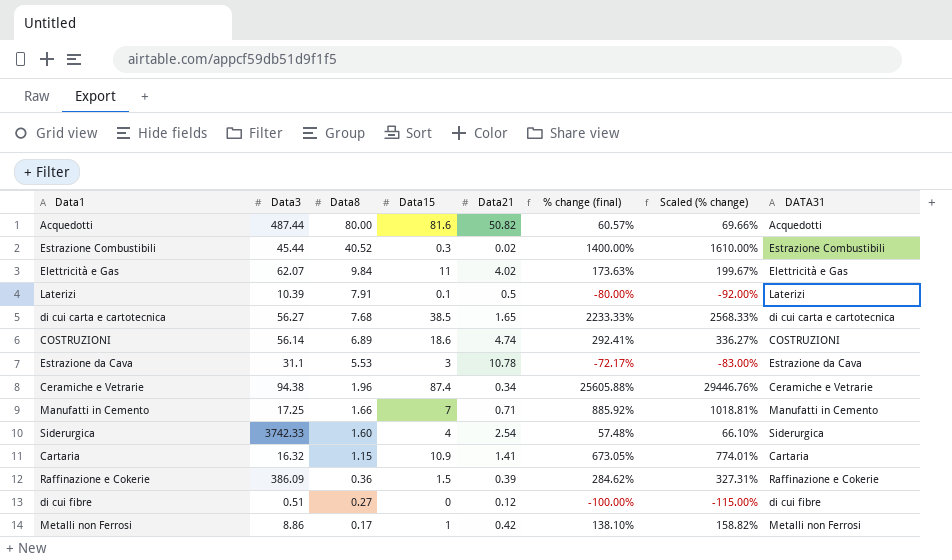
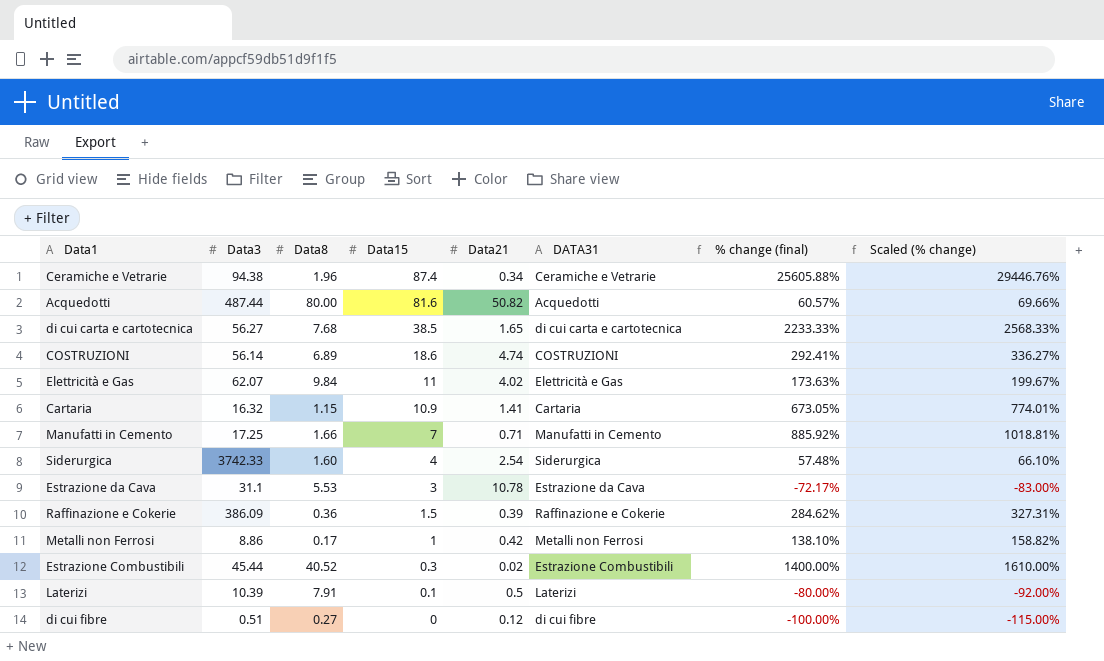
row order: Data8 descending -> Data15 descending
column DATA31 | position: 8 -> 6

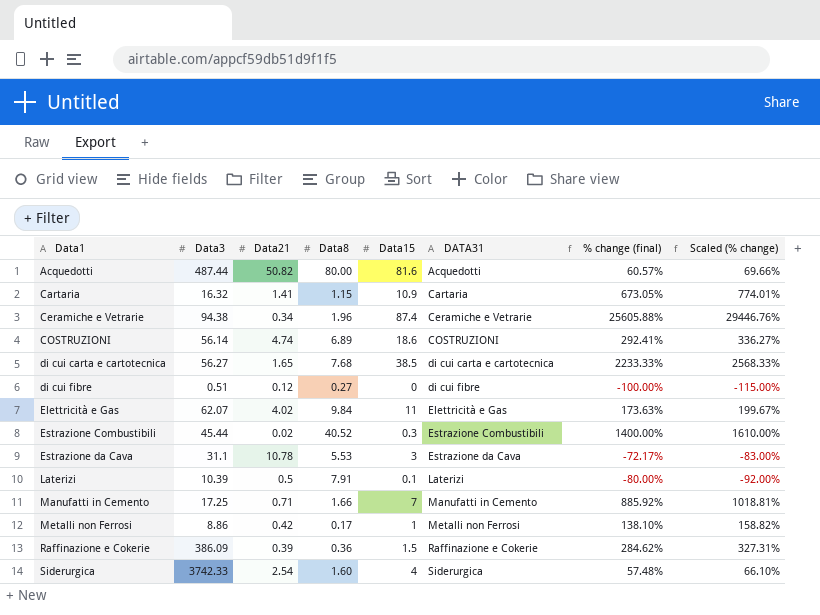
row order: Data15 descending -> Data1 ascending
column Data21 | position: 5 -> 3

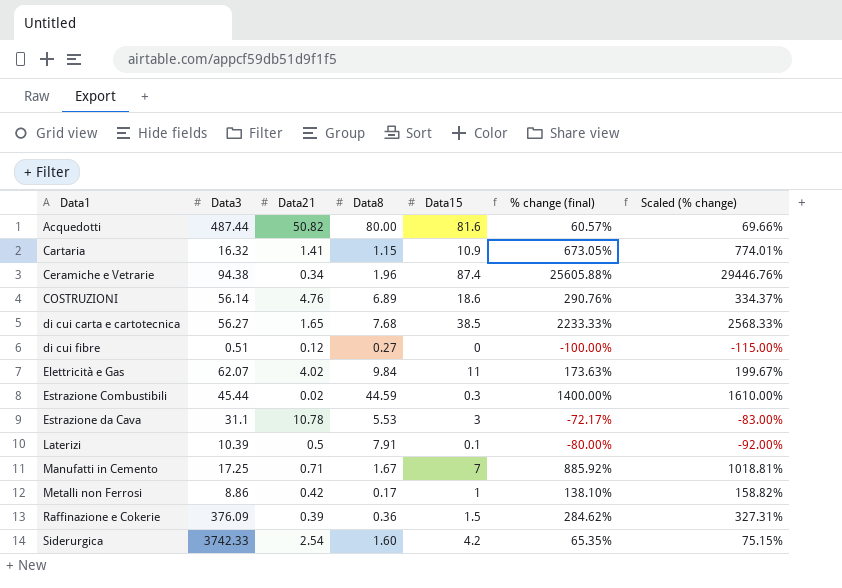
column DATA31 | position: 6 -> none
COSTRUZIONI | Data21: 4.74 -> 4.76
COSTRUZIONI | % change (final): 292.41% -> 290.76%
COSTRUZIONI | Scaled (% change): 336.27% -> 334.37%
Estrazione Combustibili | Data8: 40.52 -> 44.59
Manufatti in Cemento | Data8: 1.66 -> 1.67
Raffinazione e Cokerie | Data3: 386.09 -> 376.09
Siderurgica | Data15: 4 -> 4.2
Siderurgica | % change (final): 57.48% -> 65.35%
Siderurgica | Scaled (% change): 66.10% -> 75.15%

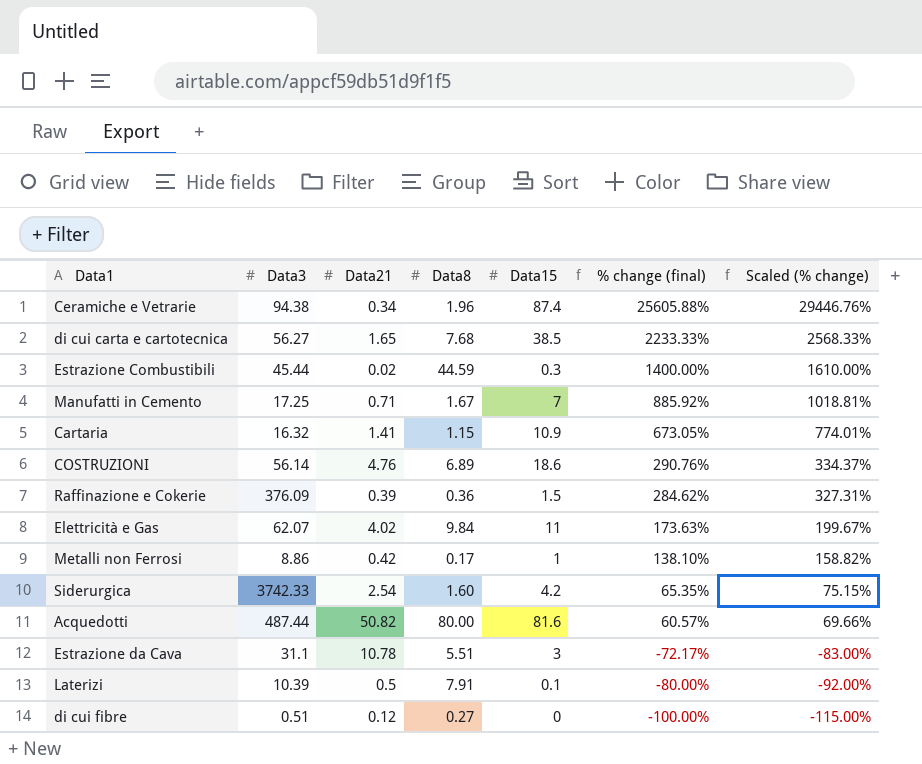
row order: Data1 ascending -> % change (final) descending
Estrazione da Cava | Data8: 5.53 -> 5.51

